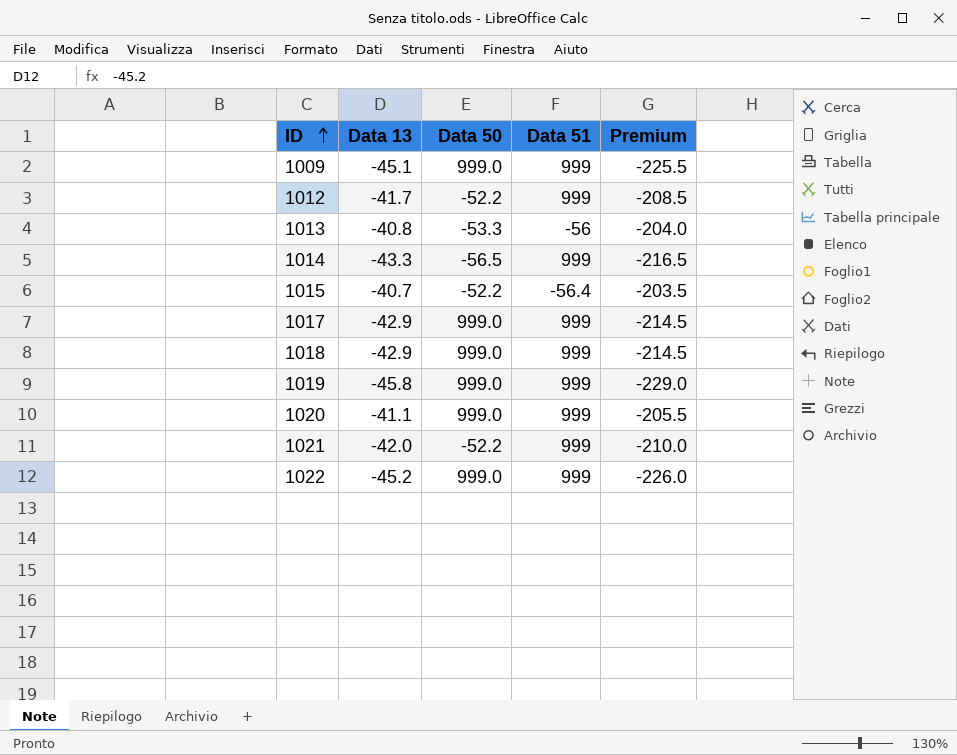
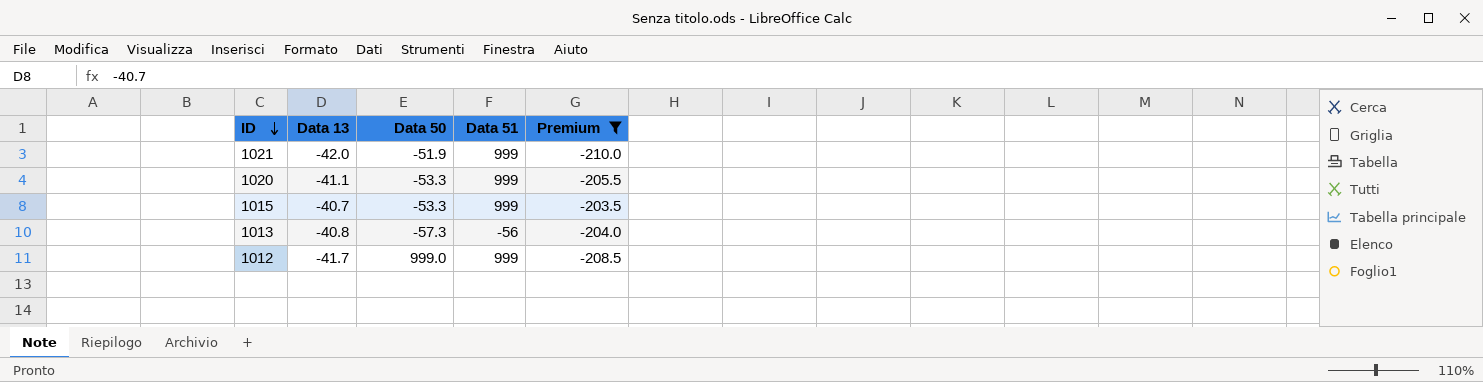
filter: none -> Premium >= -210.0
row order: ID ascending -> ID descending
1021 | Data 50: -52.2 -> -51.9
1020 | Data 50: 999.0 -> -53.3
1015 | Data 50: -52.2 -> -53.3
1015 | Data 51: -56.4 -> 999
1013 | Data 50: -53.3 -> -57.3
1012 | Data 50: -52.2 -> 999.0

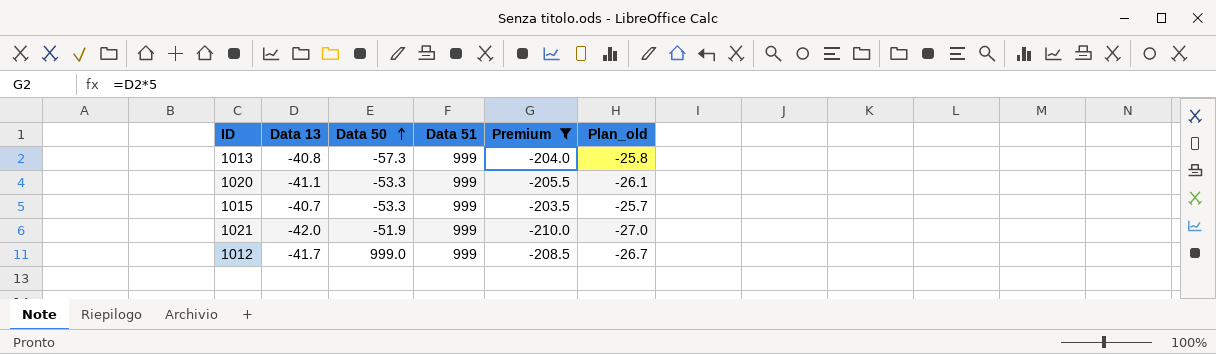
row order: ID descending -> Data 50 ascending
column Plan_old | formula: none -> [Data 13] + 15
1013 | Data 51: -56 -> 999

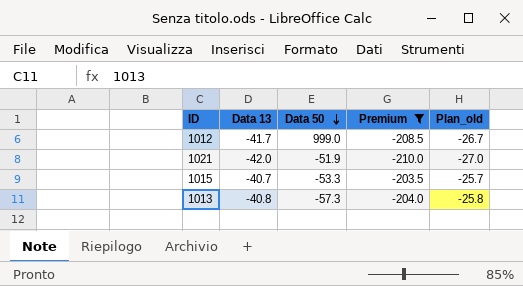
row order: Data 50 ascending -> Data 50 descending
column Data 51 | position: 4 -> none
row 1020: -41.1 | -53.3 | 999 | -205.5 | -26.1 -> none

